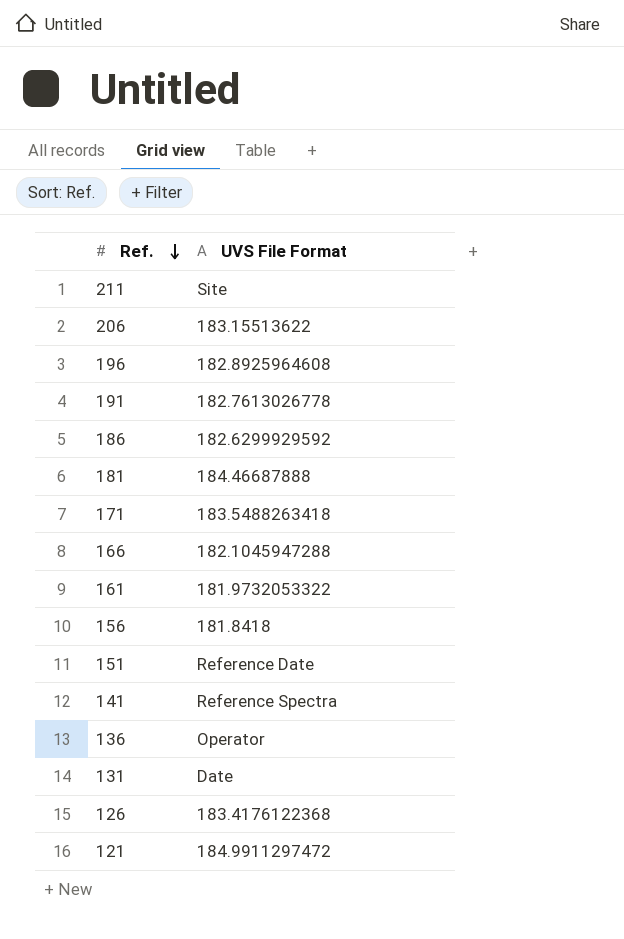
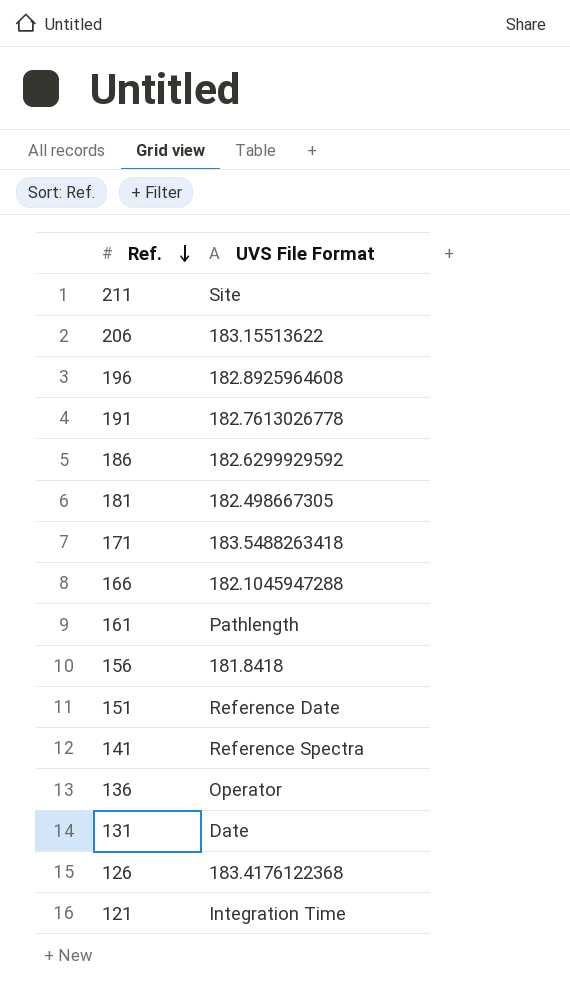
181 | UVS File Format: 184.46687888 -> 182.498667305
161 | UVS File Format: 181.9732053322 -> Pathlength
121 | UVS File Format: 184.9911297472 -> Integration Time

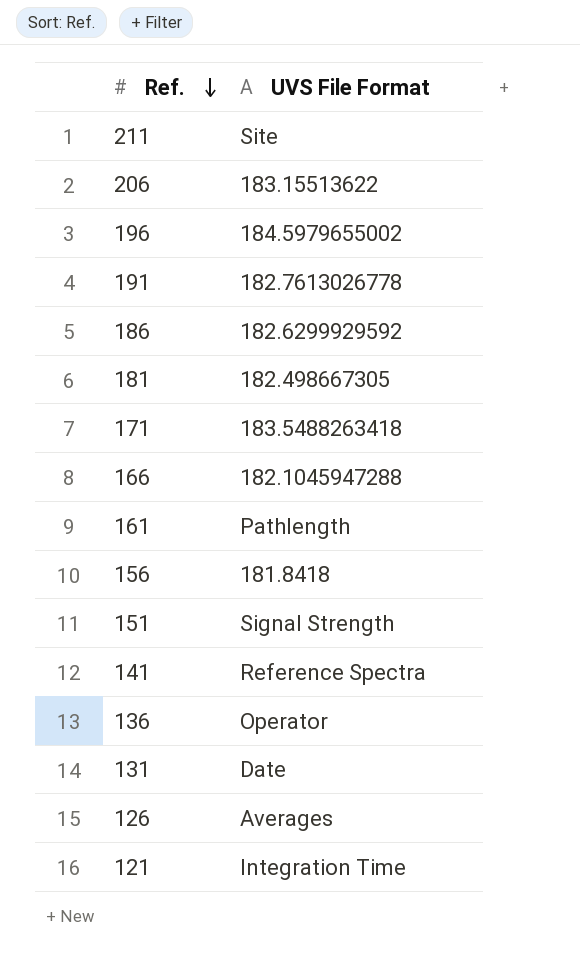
196 | UVS File Format: 182.8925964608 -> 184.5979655002
151 | UVS File Format: Reference Date -> Signal Strength
126 | UVS File Format: 183.4176122368 -> Averages

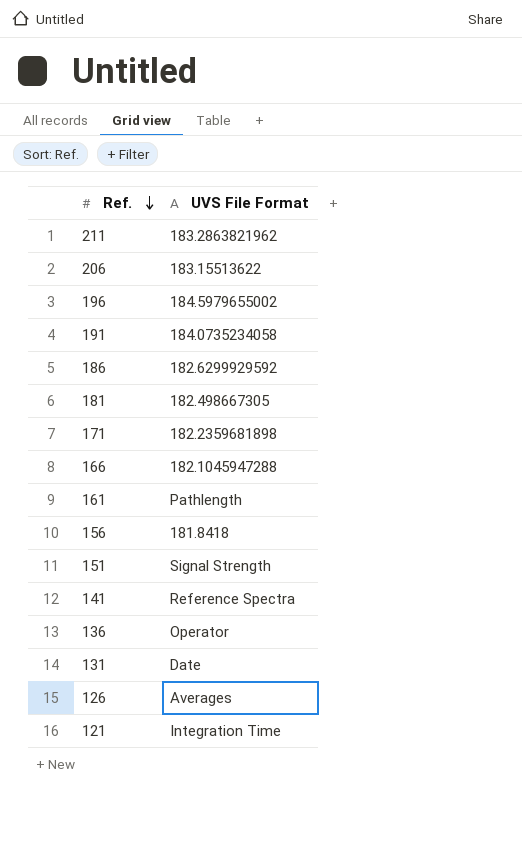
211 | UVS File Format: Site -> 183.2863821962
191 | UVS File Format: 182.7613026778 -> 184.0735234058
171 | UVS File Format: 183.5488263418 -> 182.2359681898

